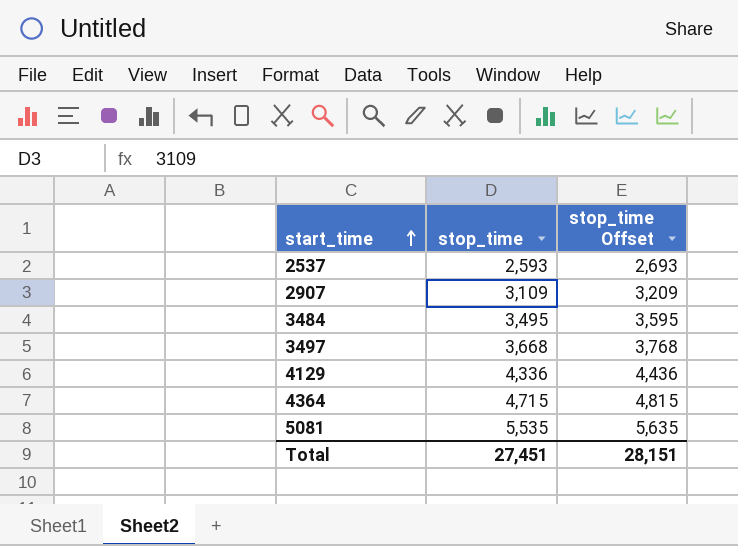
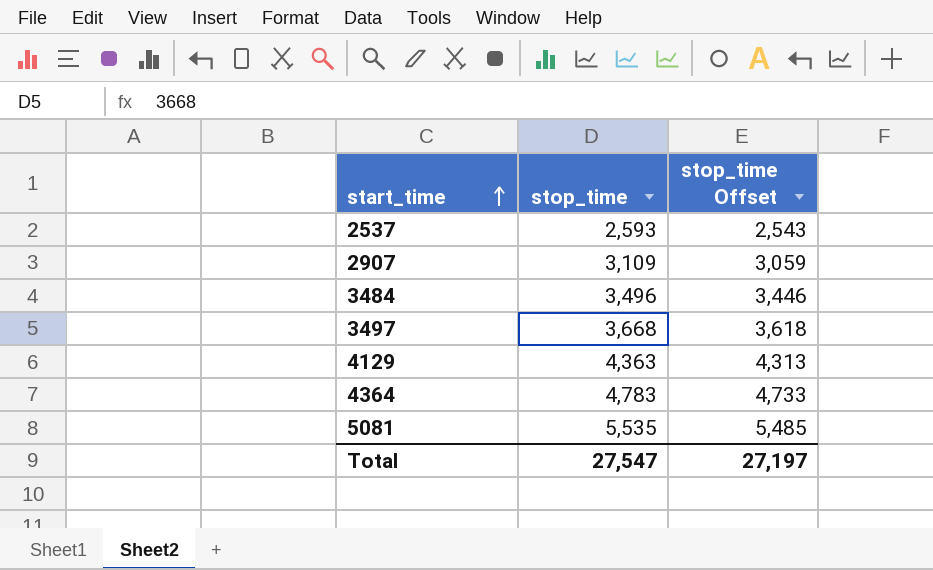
column stop_time Offset | formula: [stop_time] + 100 -> [stop_time] - 50
3484 | stop_time: 3,495 -> 3,496
4129 | stop_time: 4,336 -> 4,363
4364 | stop_time: 4,715 -> 4,783
Total | stop_time: 27,451 -> 27,547
Total | stop_time Offset: 28,151 -> 27,197

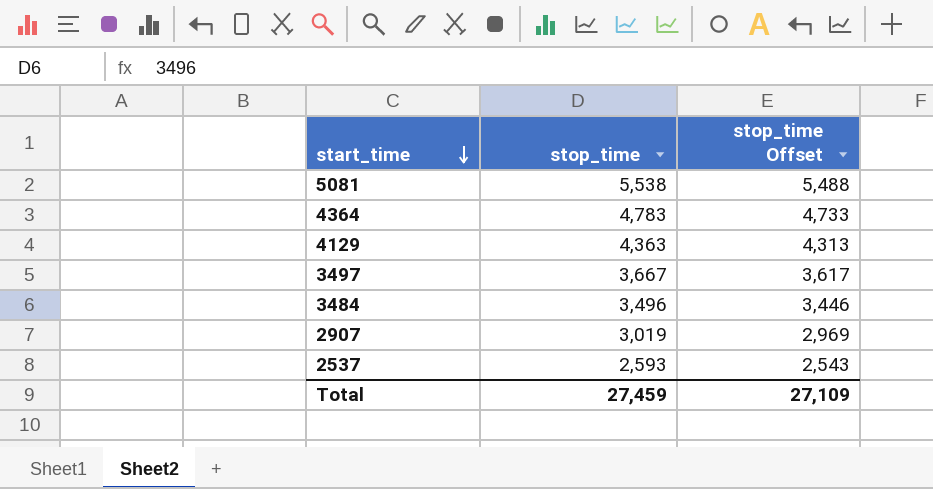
row order: start_time ascending -> start_time descending
5081 | stop_time: 5,535 -> 5,538
5081 | stop_time Offset: 5,485 -> 5,488
3497 | stop_time: 3,668 -> 3,667
3497 | stop_time Offset: 3,618 -> 3,617
2907 | stop_time: 3,109 -> 3,019
2907 | stop_time Offset: 3,059 -> 2,969
Total | stop_time: 27,547 -> 27,459
Total | stop_time Offset: 27,197 -> 27,109

